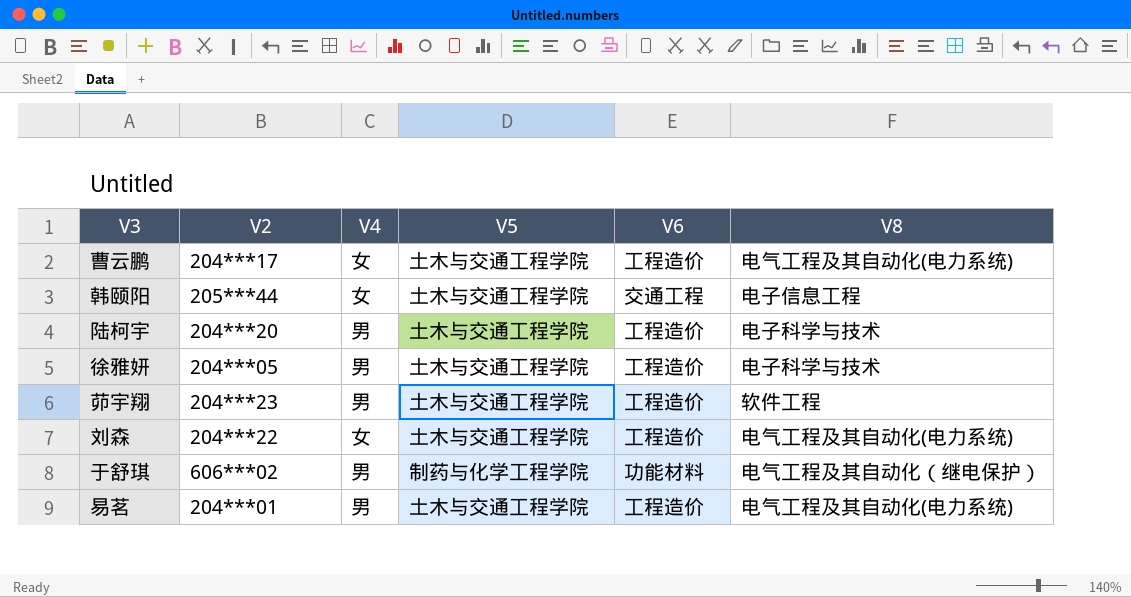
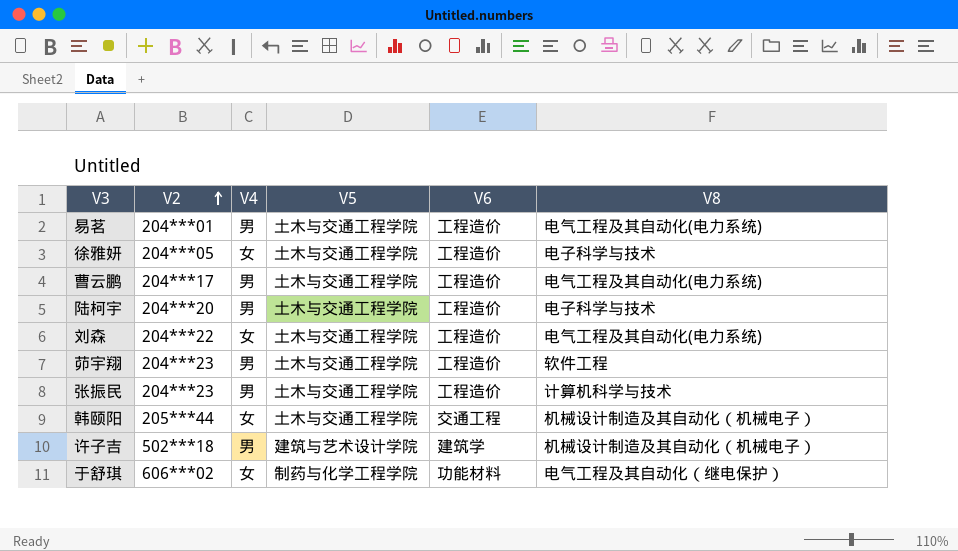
row order: none -> V2 ascending
徐雅妍 | V4: 男 -> 女
曹云鹏 | V4: 女 -> 男
row 张振民: none -> 204***23 | 男 | 土木与交通工程学院 | 工程造价 | 计算机科学与技术
韩颐阳 | V8: 电子信息工程 -> 机械设计制造及其自动化（机械电子）
row 许子吉: none -> 502***18 | 男 | 建筑与艺术设计学院 | 建筑学 | 机械设计制造及其自动化（机械电子）
于舒琪 | V4: 男 -> 女

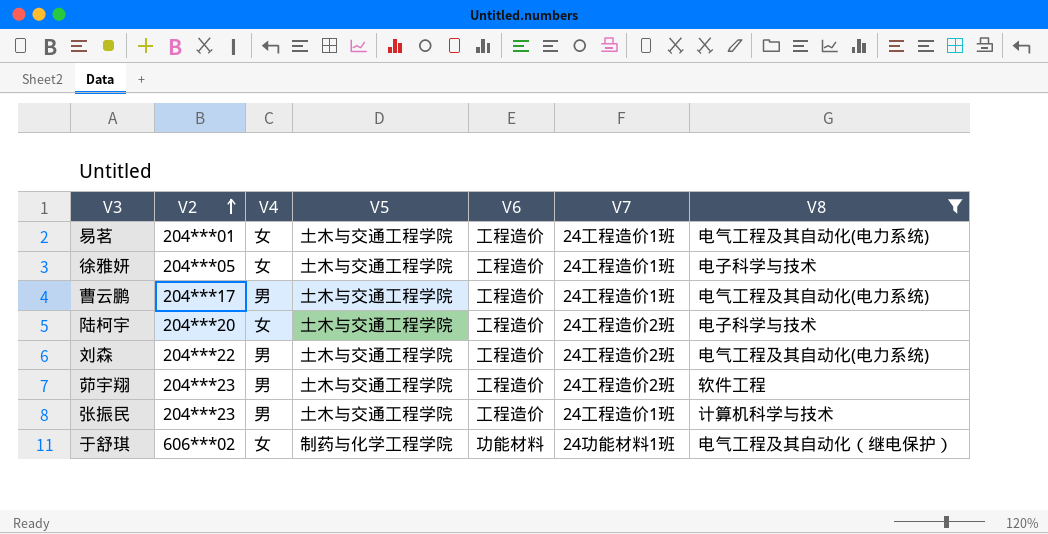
filter: none -> V8 != 机械设计制造及其自动化（机械电子）
column V7 | position: none -> 6
易茗 | V4: 男 -> 女
陆柯宇 | V4: 男 -> 女
刘森 | V4: 女 -> 男

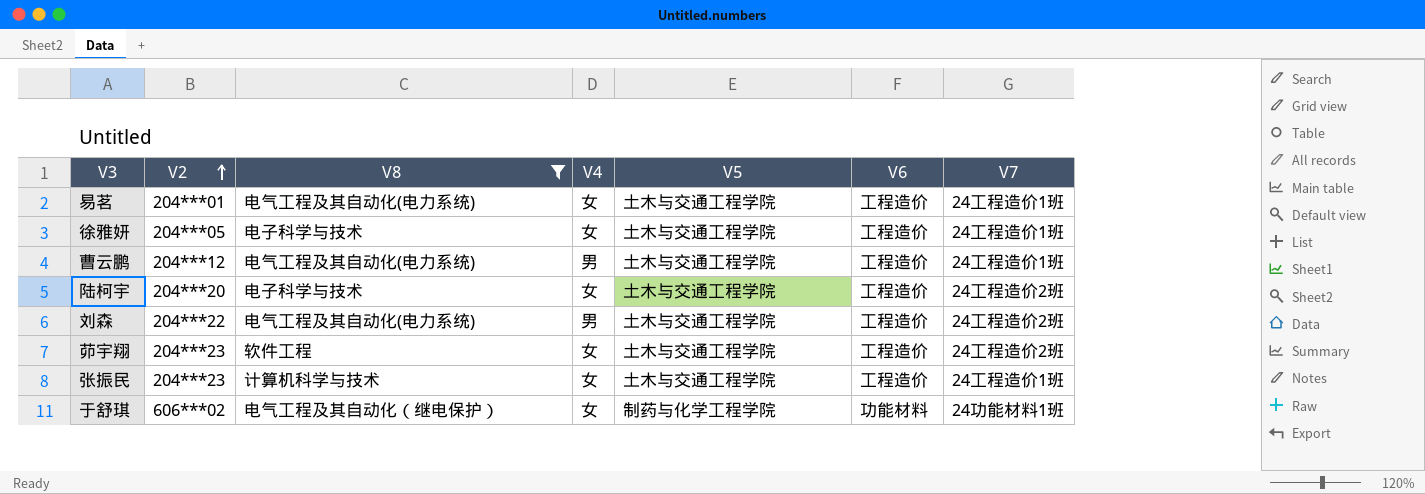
column V8 | position: 7 -> 3
曹云鹏 | V2: 204***17 -> 204***12
茆宇翔 | V4: 男 -> 女
张振民 | V4: 男 -> 女

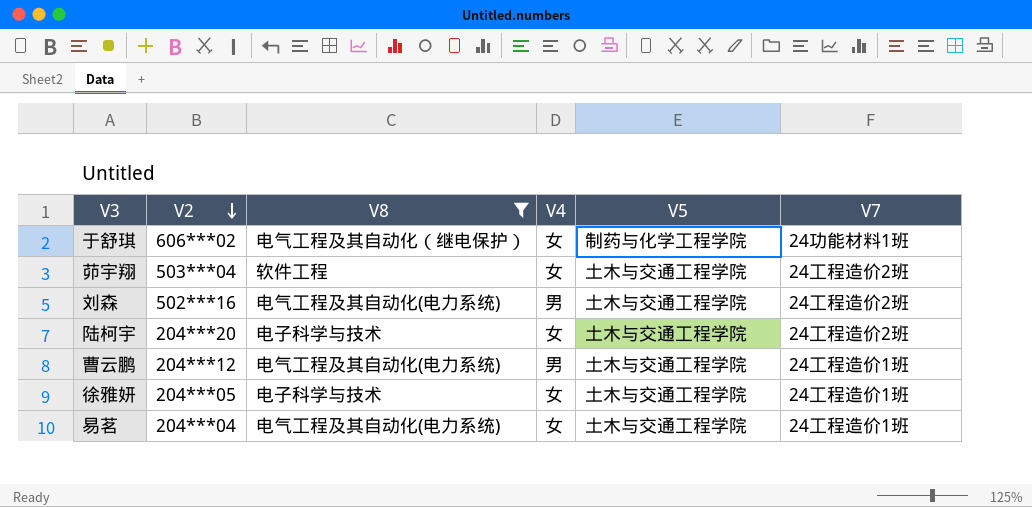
row order: V2 ascending -> V2 descending
column V6 | position: 6 -> none
row 张振民: 204***23 | 计算机科学与技术 | 女 | 土木与交通工程学院 | 工程造价 | 24工程造价1班 -> none
茆宇翔 | V2: 204***23 -> 503***04
刘森 | V2: 204***22 -> 502***16
易茗 | V2: 204***01 -> 204***04

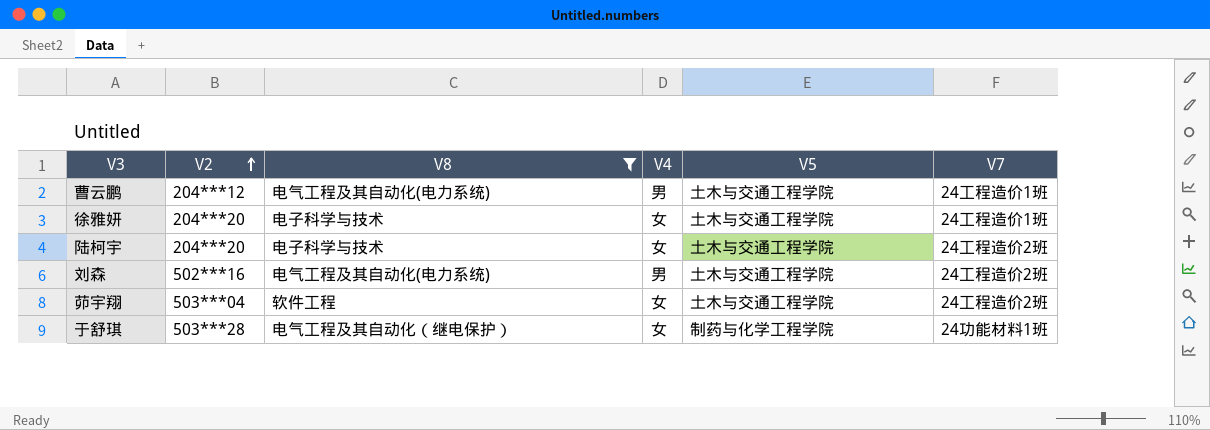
row order: V2 descending -> V2 ascending
row 易茗: 204***04 | 电气工程及其自动化(电力系统) | 女 | 土木与交通工程学院 | 24工程造价1班 -> none
徐雅妍 | V2: 204***05 -> 204***20
于舒琪 | V2: 606***02 -> 503***28

